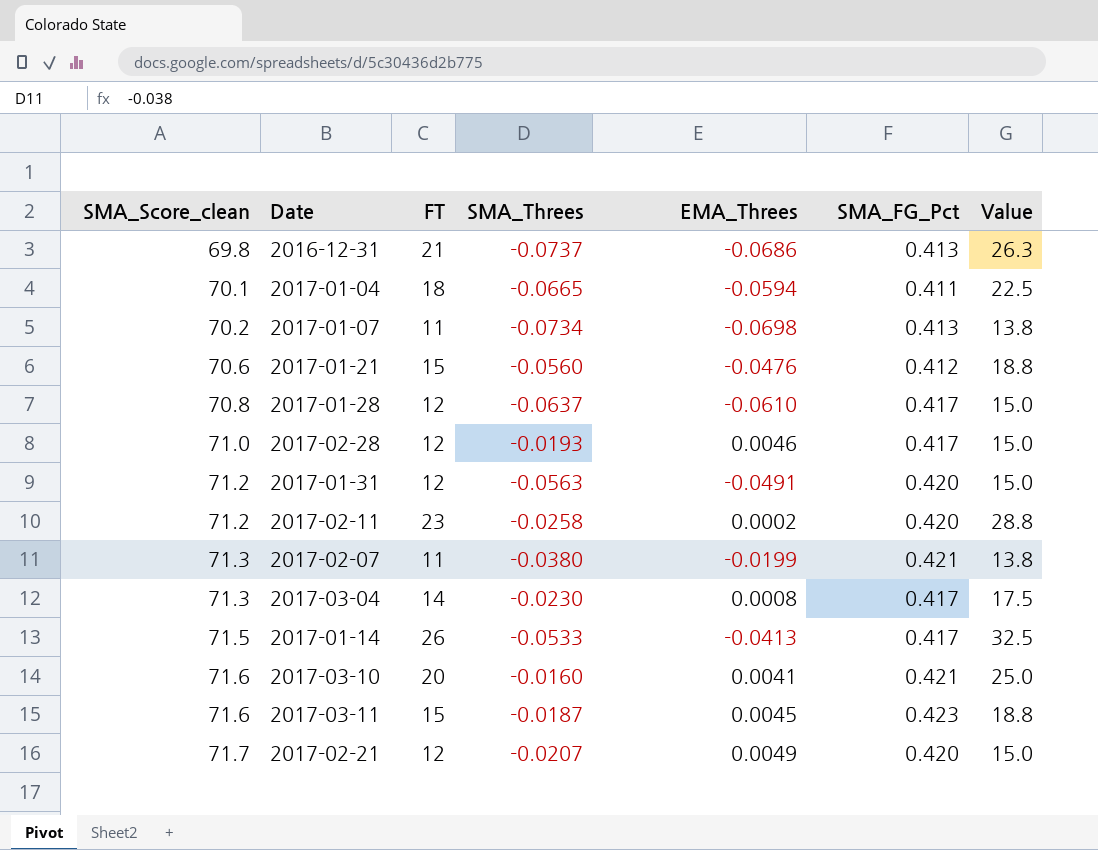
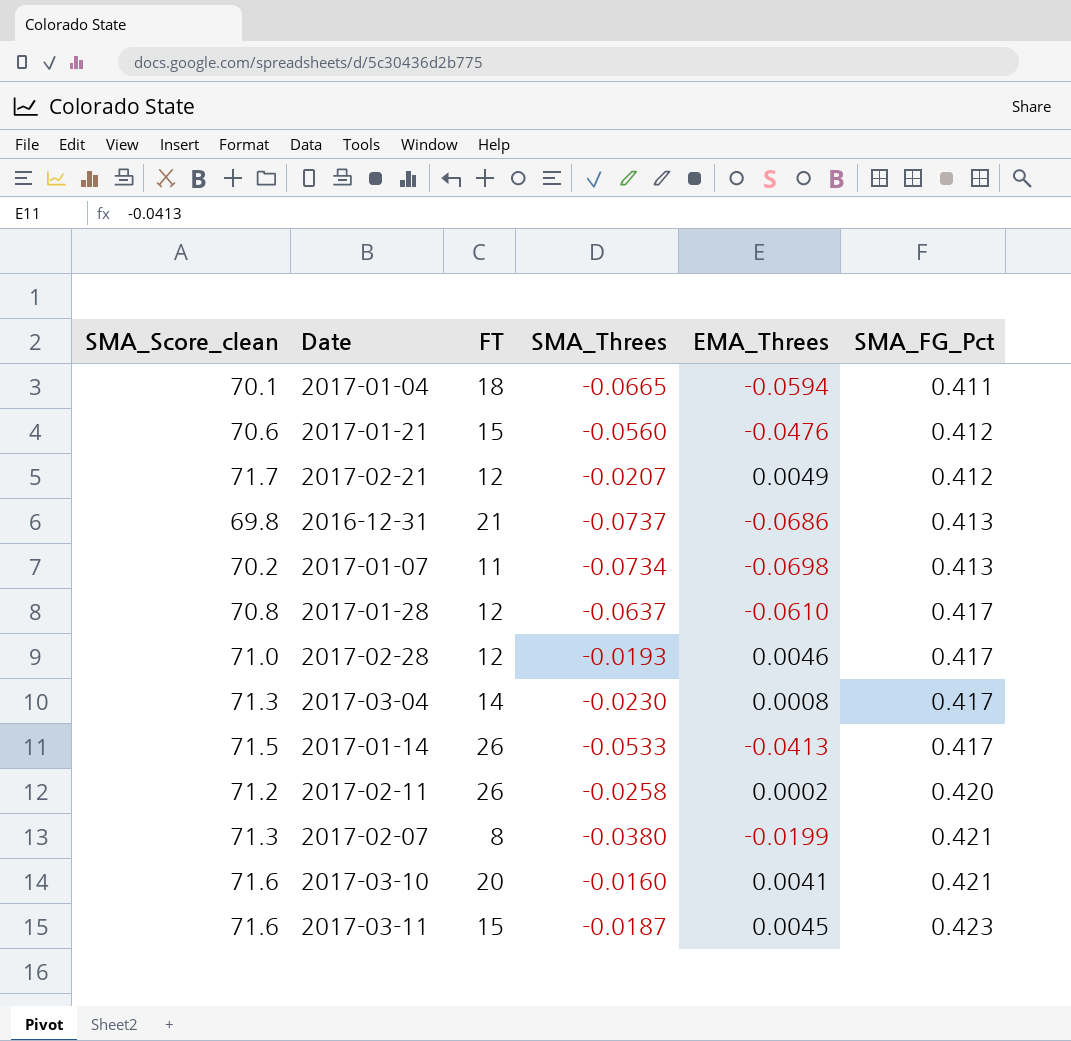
row order: SMA_Score_clean ascending -> SMA_FG_Pct ascending
column Value | formula: [FT] * 1.25 -> none
row 2017-01-31: 71.2 | 12 | -0.0563 | -0.0491 | 0.420 | 15.0 -> none
2017-02-21 | SMA_FG_Pct: 0.420 -> 0.412
2017-02-11 | FT: 23 -> 26
2017-02-07 | FT: 11 -> 8

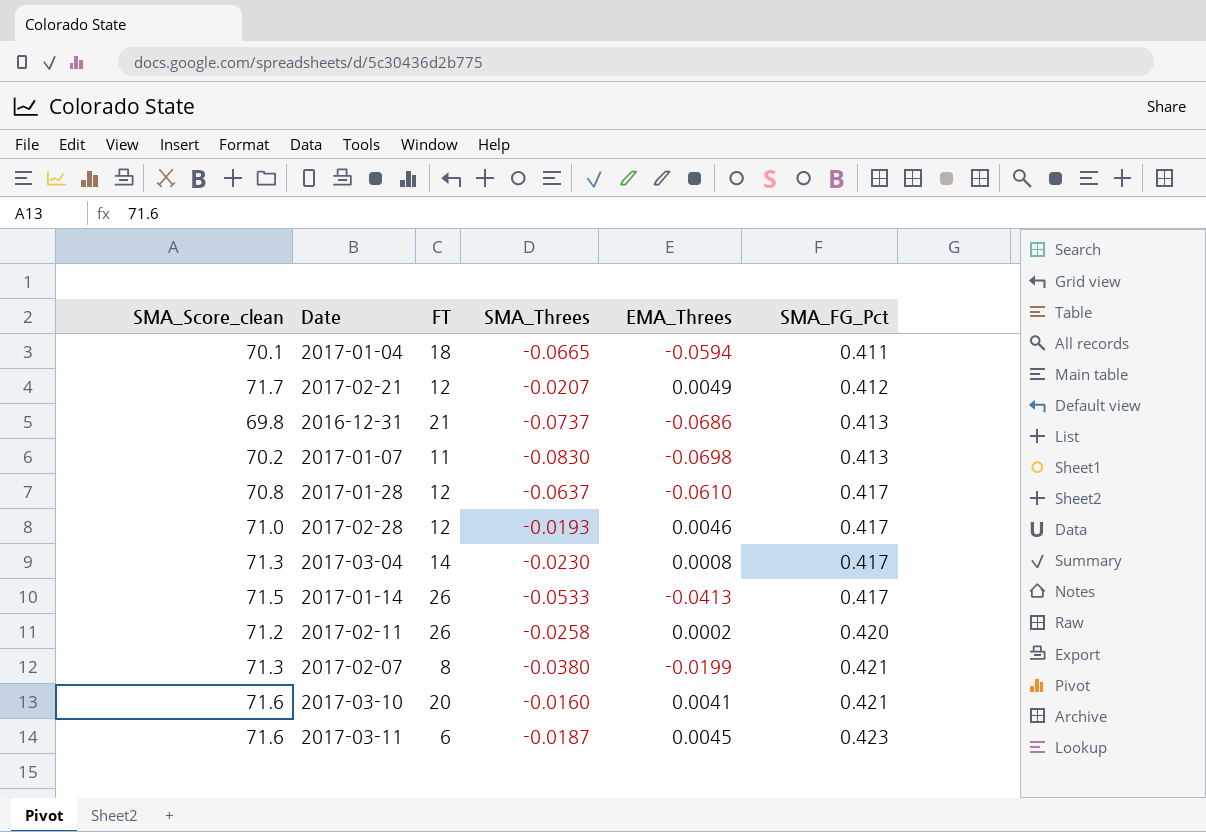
row 2017-01-21: 70.6 | 15 | -0.0560 | -0.0476 | 0.412 -> none
2017-01-07 | SMA_Threes: -0.0734 -> -0.0830
2017-03-11 | FT: 15 -> 6

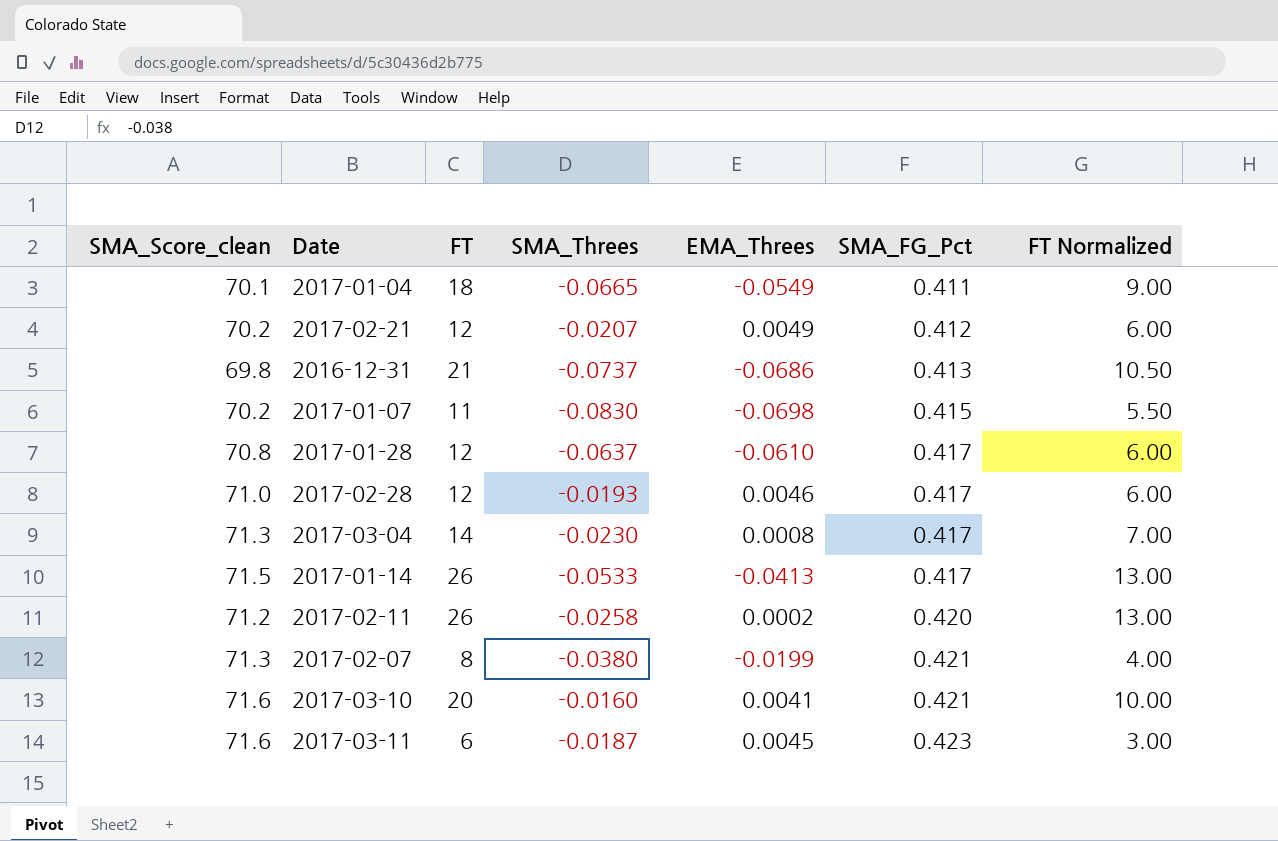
column FT Normalized | formula: none -> [FT] * 0.5
2017-01-04 | EMA_Threes: -0.0594 -> -0.0549
2017-02-21 | SMA_Score_clean: 71.7 -> 70.2
2017-01-07 | SMA_FG_Pct: 0.413 -> 0.415

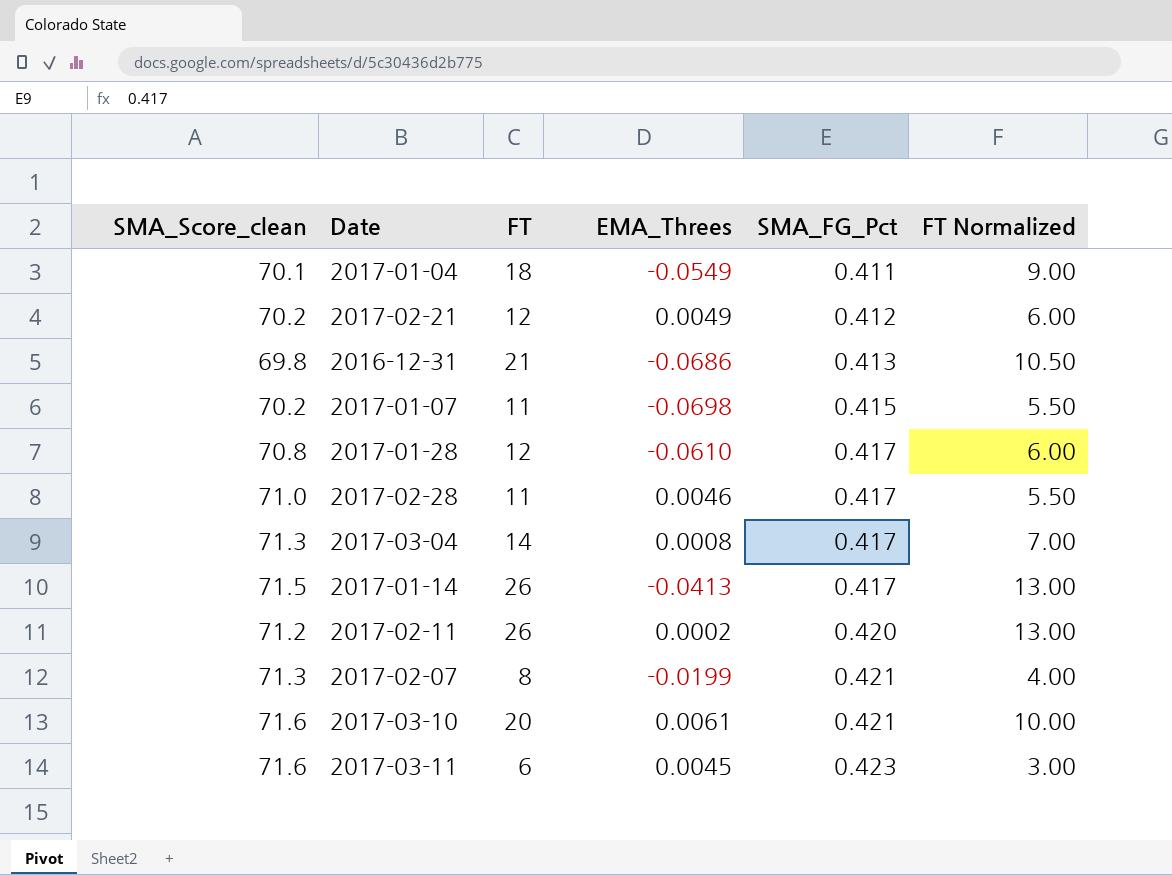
column SMA_Threes | position: 4 -> none
2017-02-28 | FT: 12 -> 11
2017-02-28 | FT Normalized: 6.00 -> 5.50
2017-03-10 | EMA_Threes: 0.0041 -> 0.0061

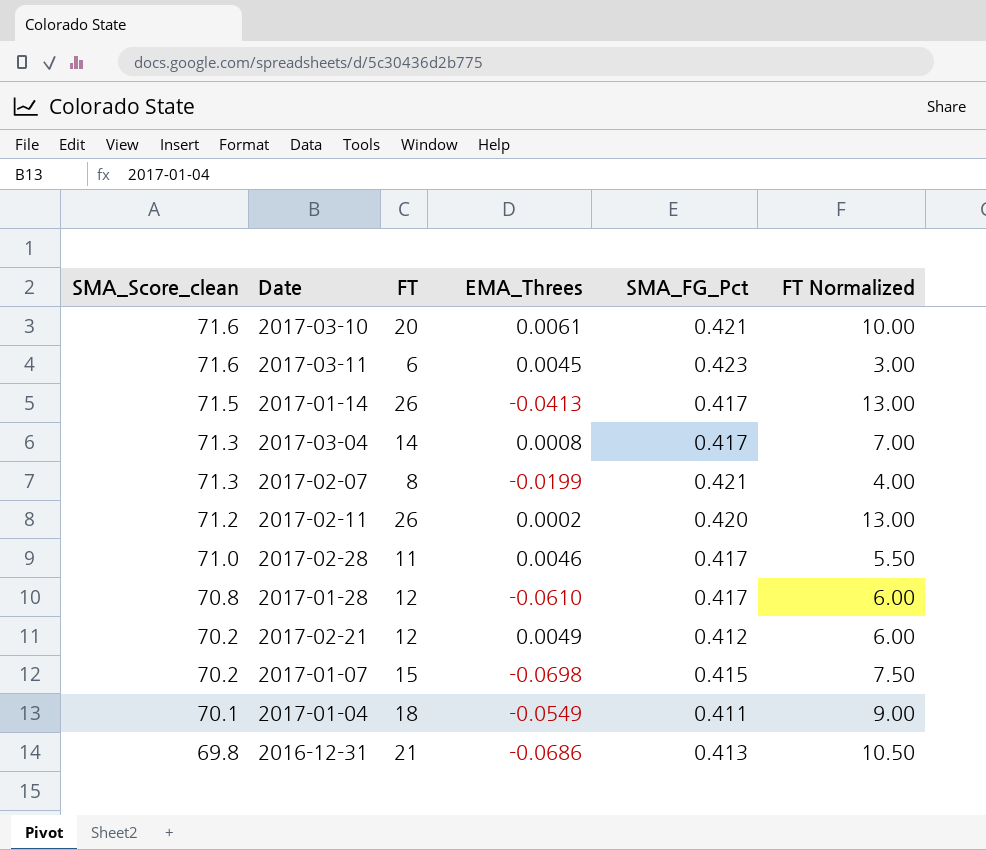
row order: SMA_FG_Pct ascending -> SMA_Score_clean descending
2017-01-07 | FT: 11 -> 15
2017-01-07 | FT Normalized: 5.50 -> 7.50

